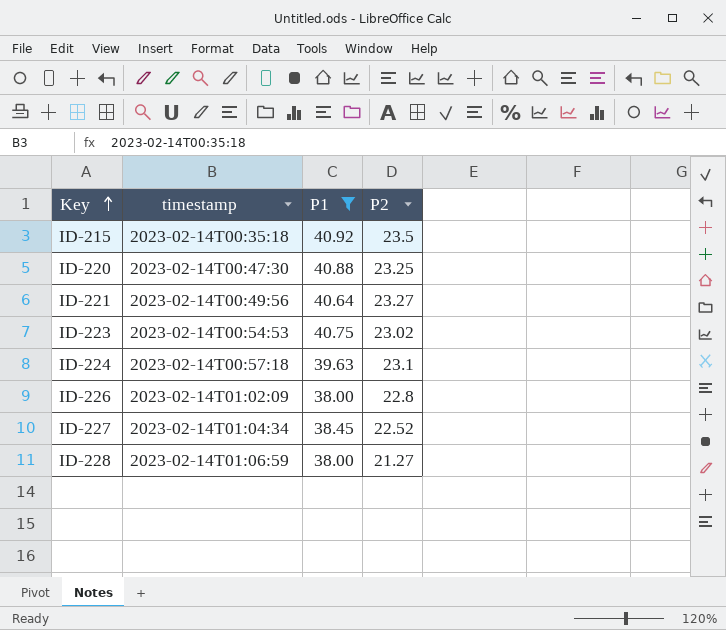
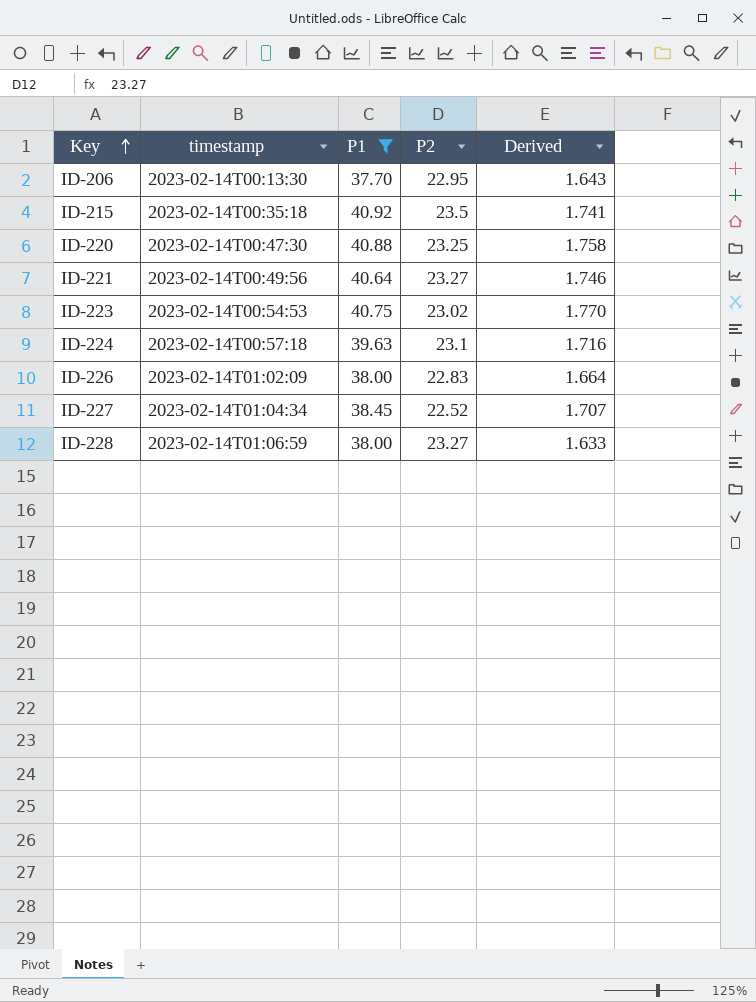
column Derived | formula: none -> [P1] / [P2]
row ID-206: none -> 2023-02-14T00:13:30 | 37.70 | 22.95 | 1.643
ID-226 | P2: 22.8 -> 22.83
ID-228 | P2: 21.27 -> 23.27

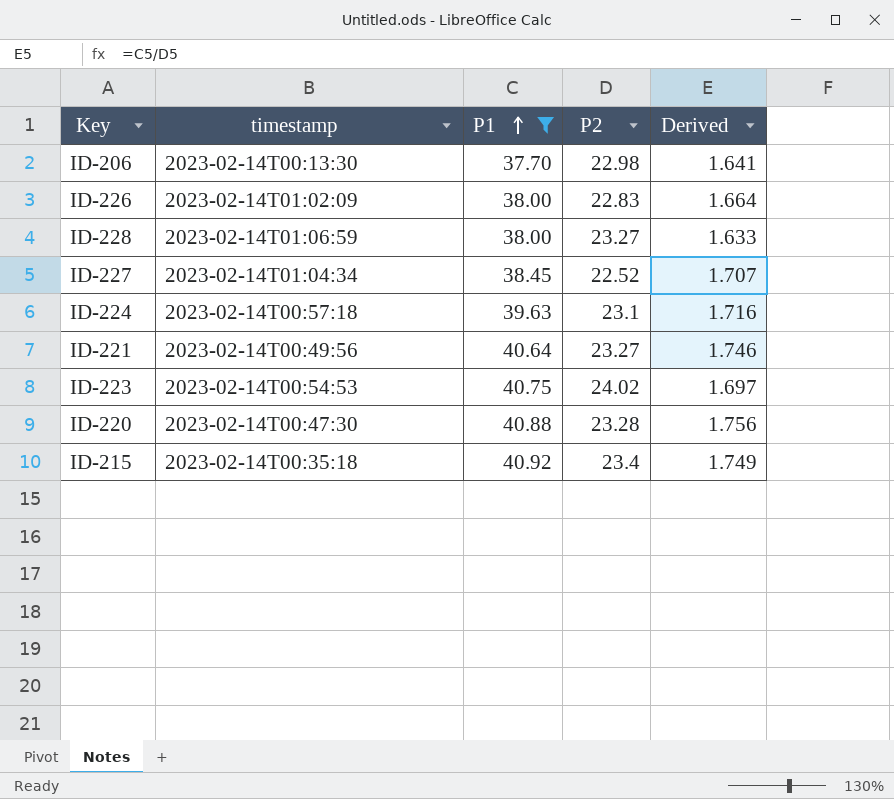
row order: Key ascending -> P1 ascending
ID-206 | P2: 22.95 -> 22.98
ID-206 | Derived: 1.643 -> 1.641
ID-223 | P2: 23.02 -> 24.02
ID-223 | Derived: 1.770 -> 1.697
ID-220 | P2: 23.25 -> 23.28
ID-220 | Derived: 1.758 -> 1.756
ID-215 | P2: 23.5 -> 23.4
ID-215 | Derived: 1.741 -> 1.749

